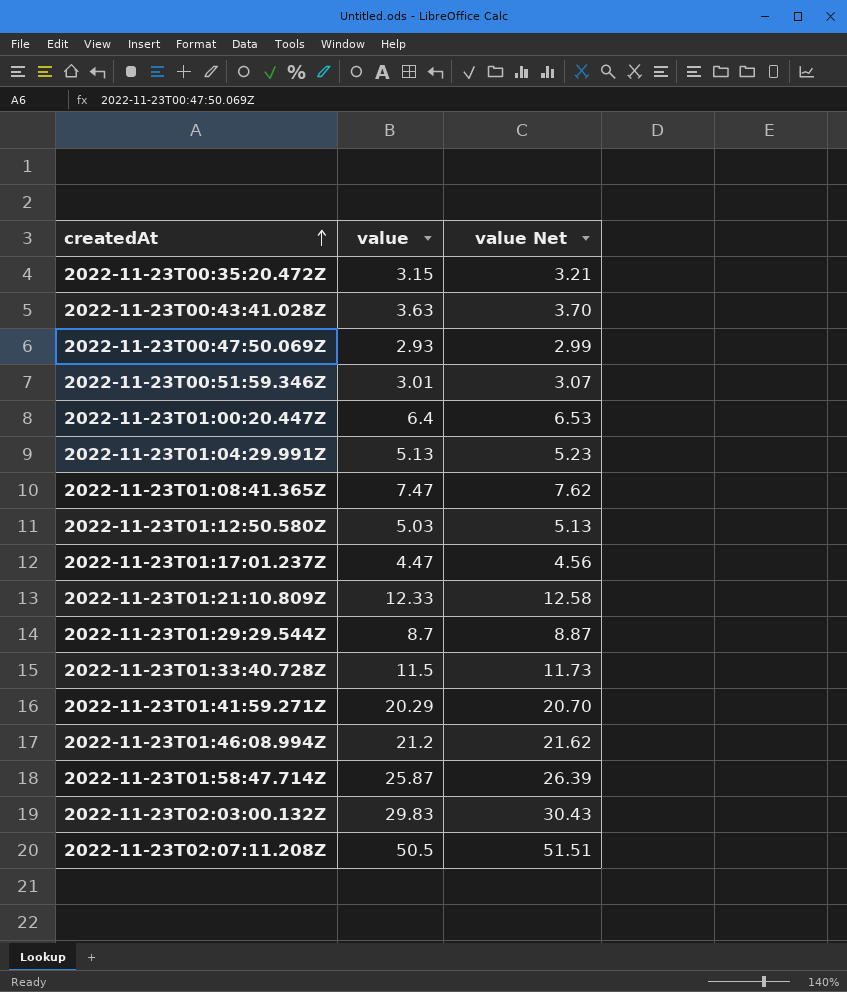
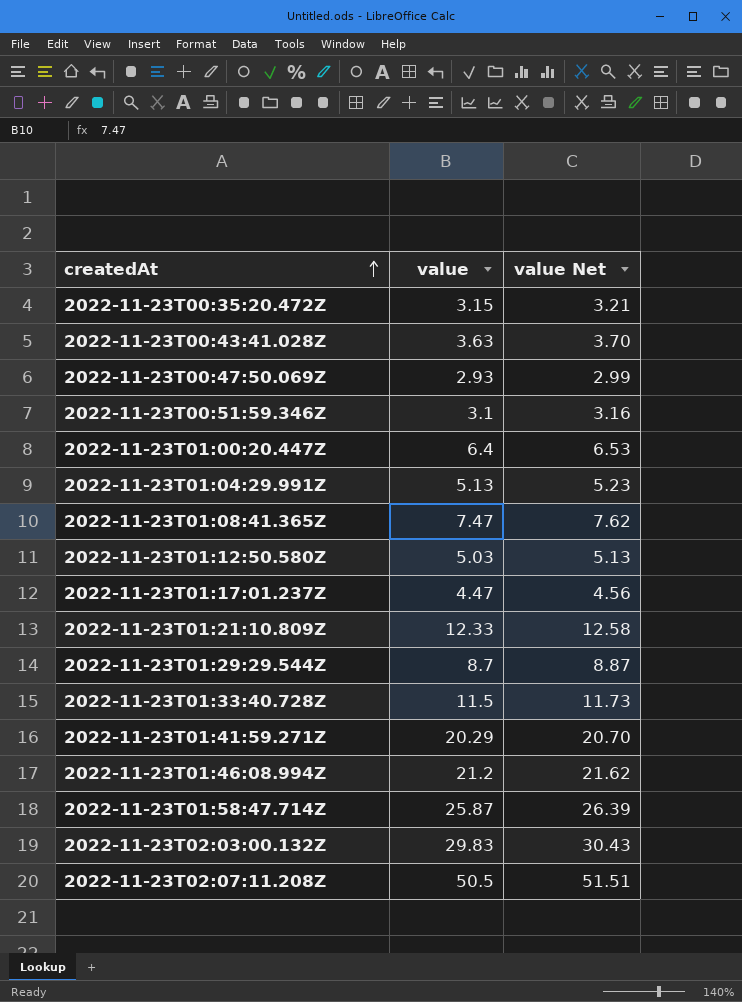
2022-11-23T00:51:59.346Z | value: 3.01 -> 3.1
2022-11-23T00:51:59.346Z | value Net: 3.07 -> 3.16

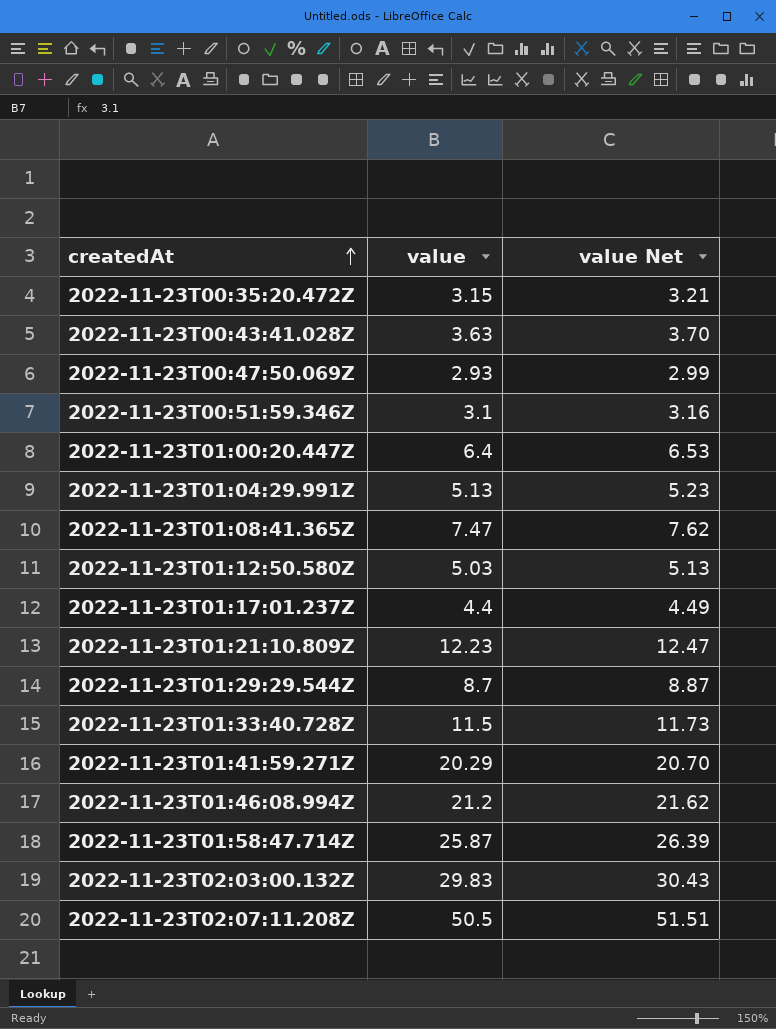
2022-11-23T01:17:01.237Z | value: 4.47 -> 4.4
2022-11-23T01:17:01.237Z | value Net: 4.56 -> 4.49
2022-11-23T01:21:10.809Z | value: 12.33 -> 12.23
2022-11-23T01:21:10.809Z | value Net: 12.58 -> 12.47

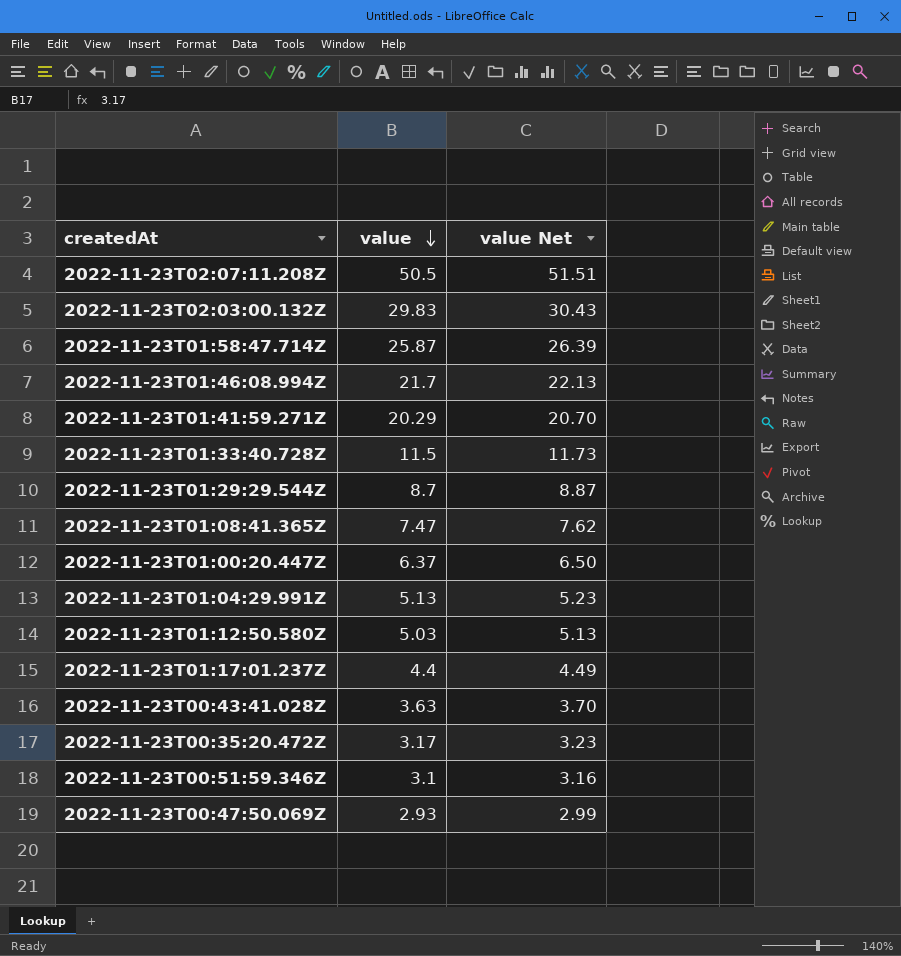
row order: createdAt ascending -> value descending
row 2022-11-23T01:21:10.809Z: 12.23 | 12.47 -> none
2022-11-23T01:46:08.994Z | value: 21.2 -> 21.7
2022-11-23T01:46:08.994Z | value Net: 21.62 -> 22.13
2022-11-23T01:00:20.447Z | value: 6.4 -> 6.37
2022-11-23T01:00:20.447Z | value Net: 6.53 -> 6.50
2022-11-23T00:35:20.472Z | value: 3.15 -> 3.17
2022-11-23T00:35:20.472Z | value Net: 3.21 -> 3.23

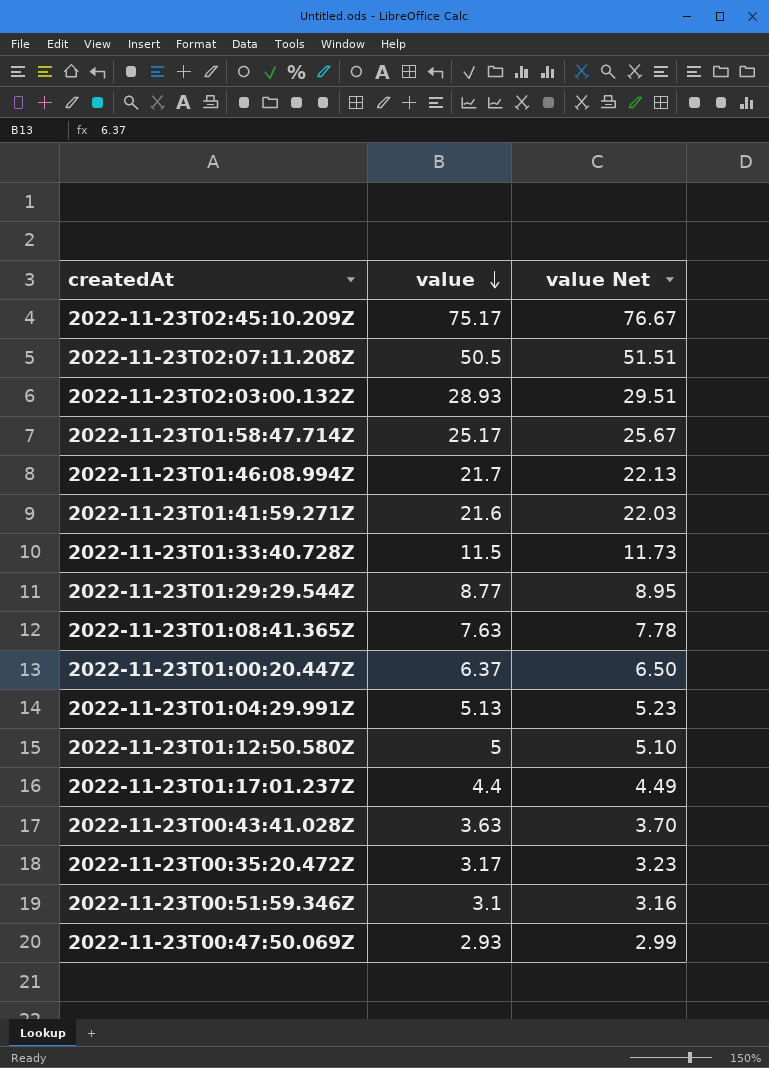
row 2022-11-23T02:45:10.209Z: none -> 75.17 | 76.67
2022-11-23T02:03:00.132Z | value: 29.83 -> 28.93
2022-11-23T02:03:00.132Z | value Net: 30.43 -> 29.51
2022-11-23T01:58:47.714Z | value: 25.87 -> 25.17
2022-11-23T01:58:47.714Z | value Net: 26.39 -> 25.67
2022-11-23T01:41:59.271Z | value: 20.29 -> 21.6
2022-11-23T01:41:59.271Z | value Net: 20.70 -> 22.03
2022-11-23T01:29:29.544Z | value: 8.7 -> 8.77
2022-11-23T01:29:29.544Z | value Net: 8.87 -> 8.95
2022-11-23T01:08:41.365Z | value: 7.47 -> 7.63
2022-11-23T01:08:41.365Z | value Net: 7.62 -> 7.78
2022-11-23T01:12:50.580Z | value: 5.03 -> 5
2022-11-23T01:12:50.580Z | value Net: 5.13 -> 5.10

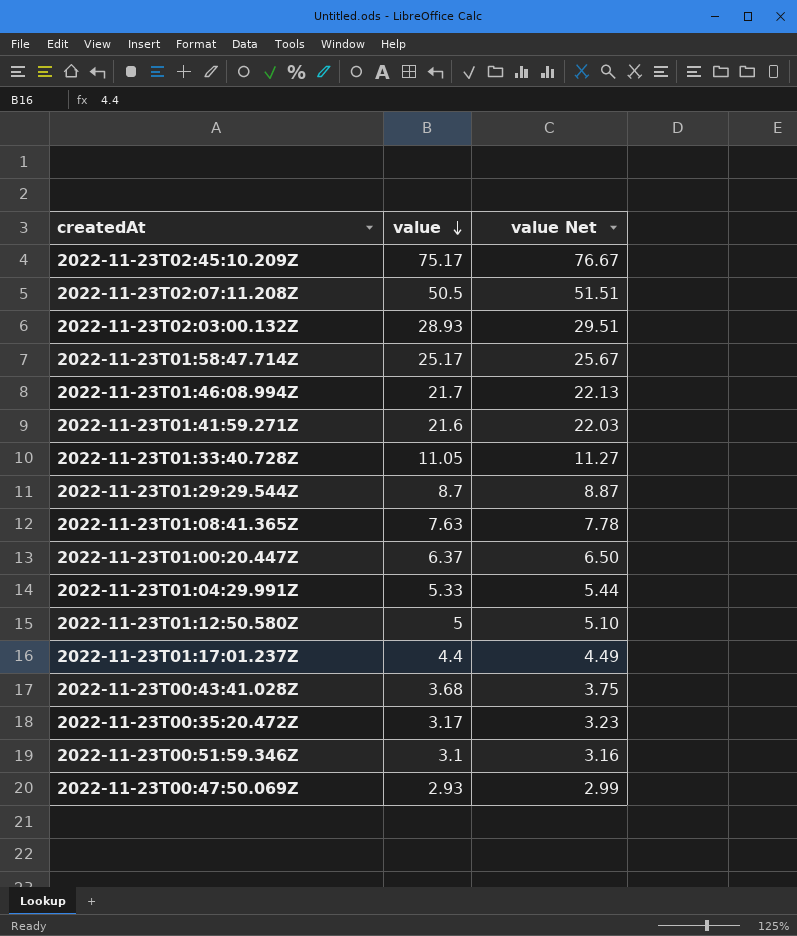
2022-11-23T01:33:40.728Z | value: 11.5 -> 11.05
2022-11-23T01:33:40.728Z | value Net: 11.73 -> 11.27
2022-11-23T01:29:29.544Z | value: 8.77 -> 8.7
2022-11-23T01:29:29.544Z | value Net: 8.95 -> 8.87
2022-11-23T01:04:29.991Z | value: 5.13 -> 5.33
2022-11-23T01:04:29.991Z | value Net: 5.23 -> 5.44
2022-11-23T00:43:41.028Z | value: 3.63 -> 3.68
2022-11-23T00:43:41.028Z | value Net: 3.70 -> 3.75

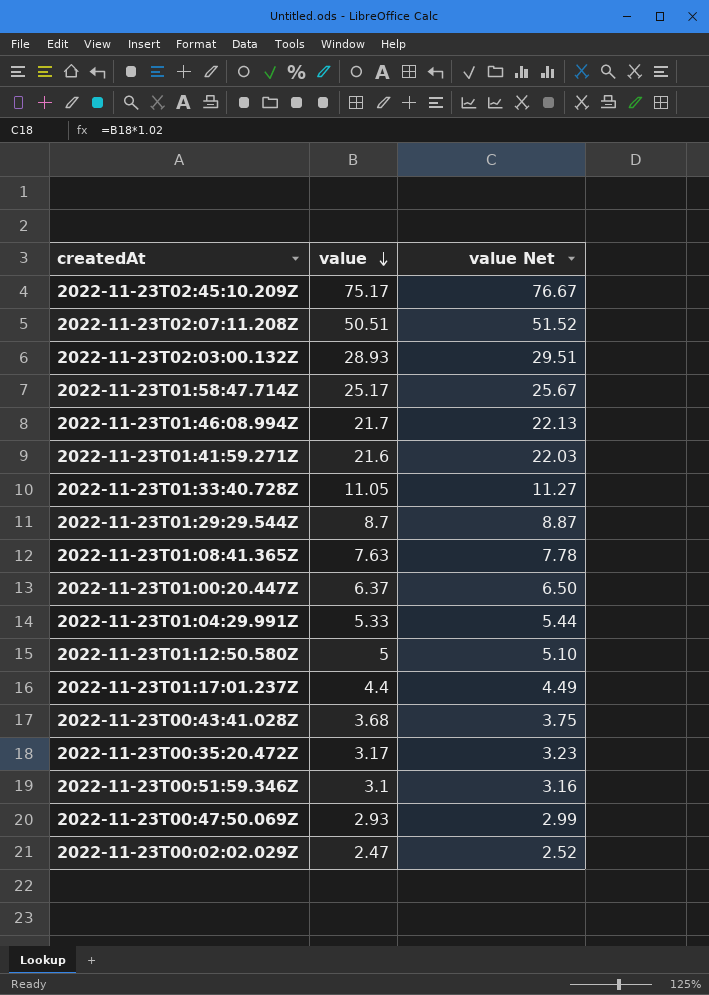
2022-11-23T02:07:11.208Z | value: 50.5 -> 50.51
2022-11-23T02:07:11.208Z | value Net: 51.51 -> 51.52
row 2022-11-23T00:02:02.029Z: none -> 2.47 | 2.52

